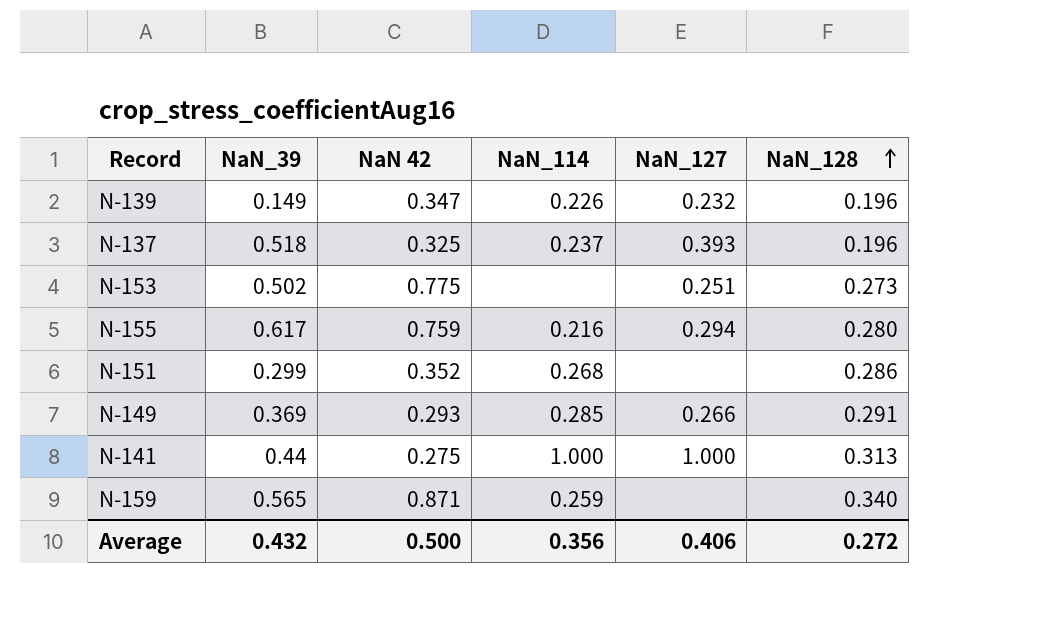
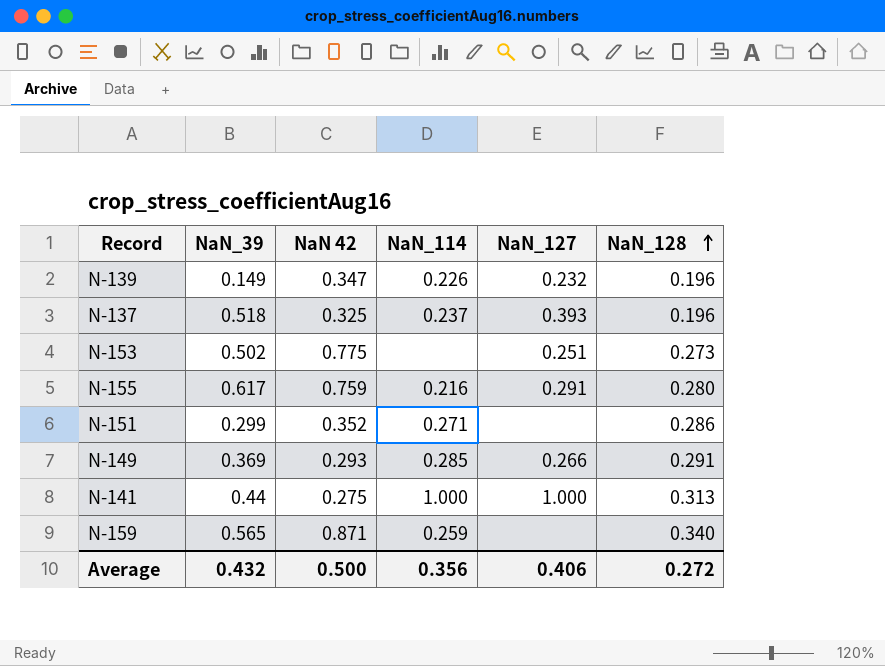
N-155 | NaN_127: 0.294 -> 0.291
N-151 | NaN_114: 0.268 -> 0.271

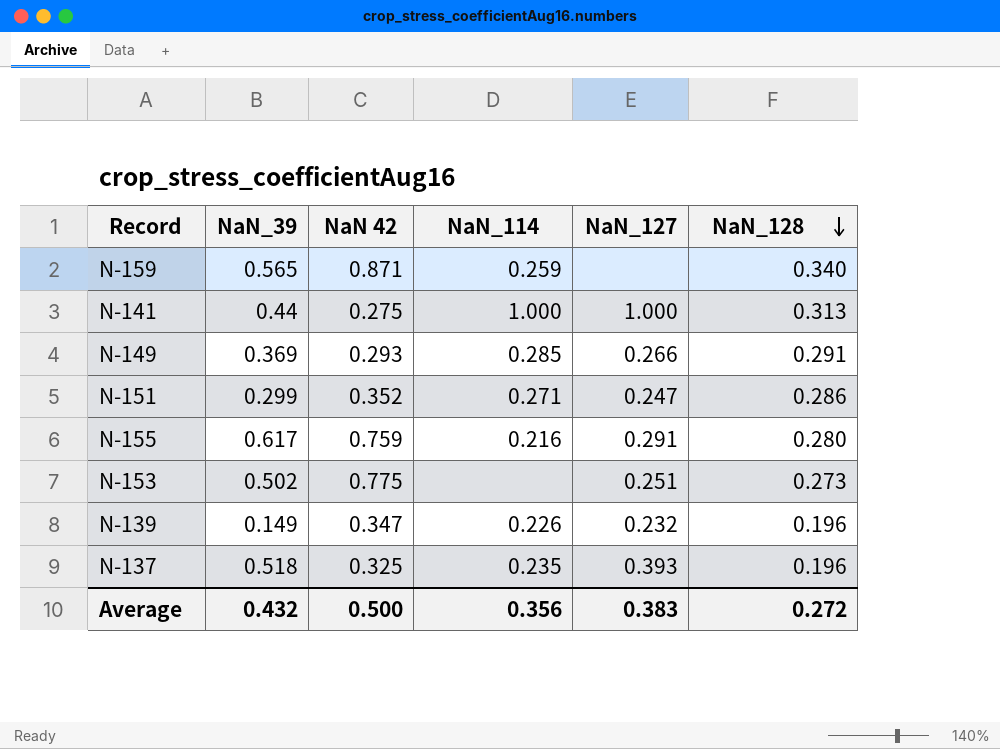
row order: NaN_128 ascending -> NaN_128 descending
N-151 | NaN_127: none -> 0.247
N-137 | NaN_114: 0.237 -> 0.235
Average | NaN_127: 0.406 -> 0.383

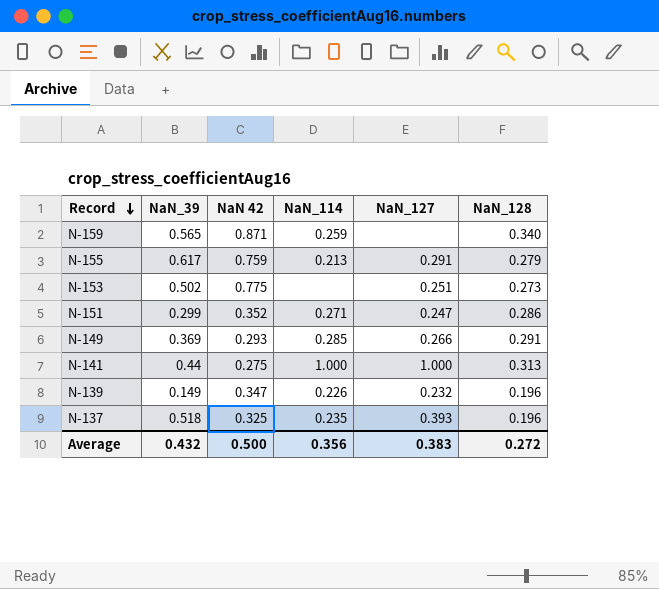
row order: NaN_128 descending -> Record descending
N-155 | NaN_114: 0.216 -> 0.213
N-155 | NaN_128: 0.280 -> 0.279

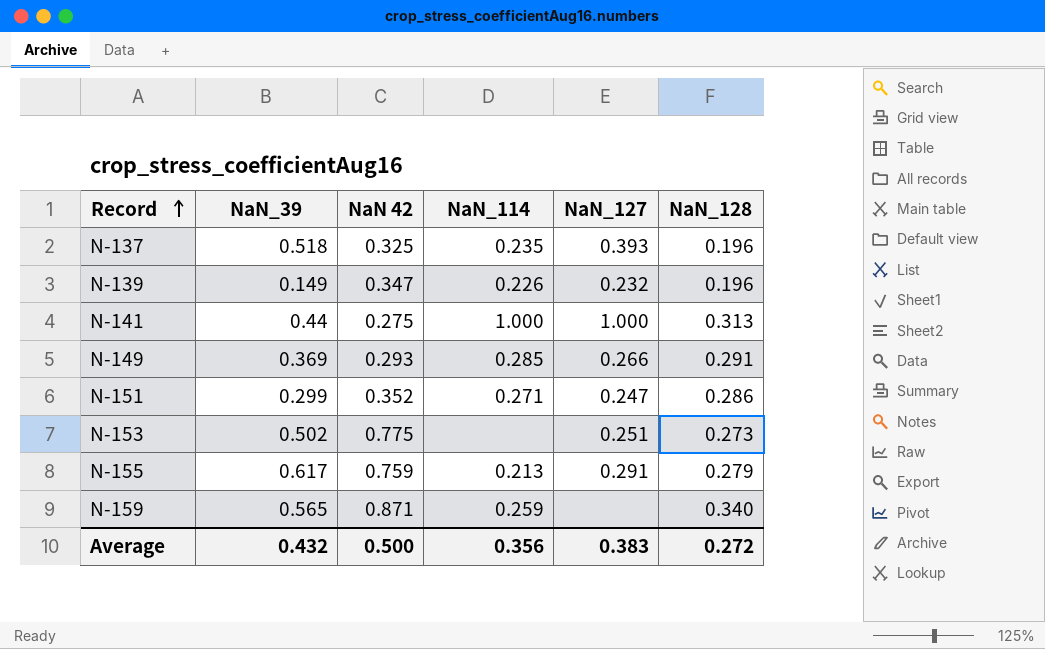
row order: Record descending -> Record ascending

